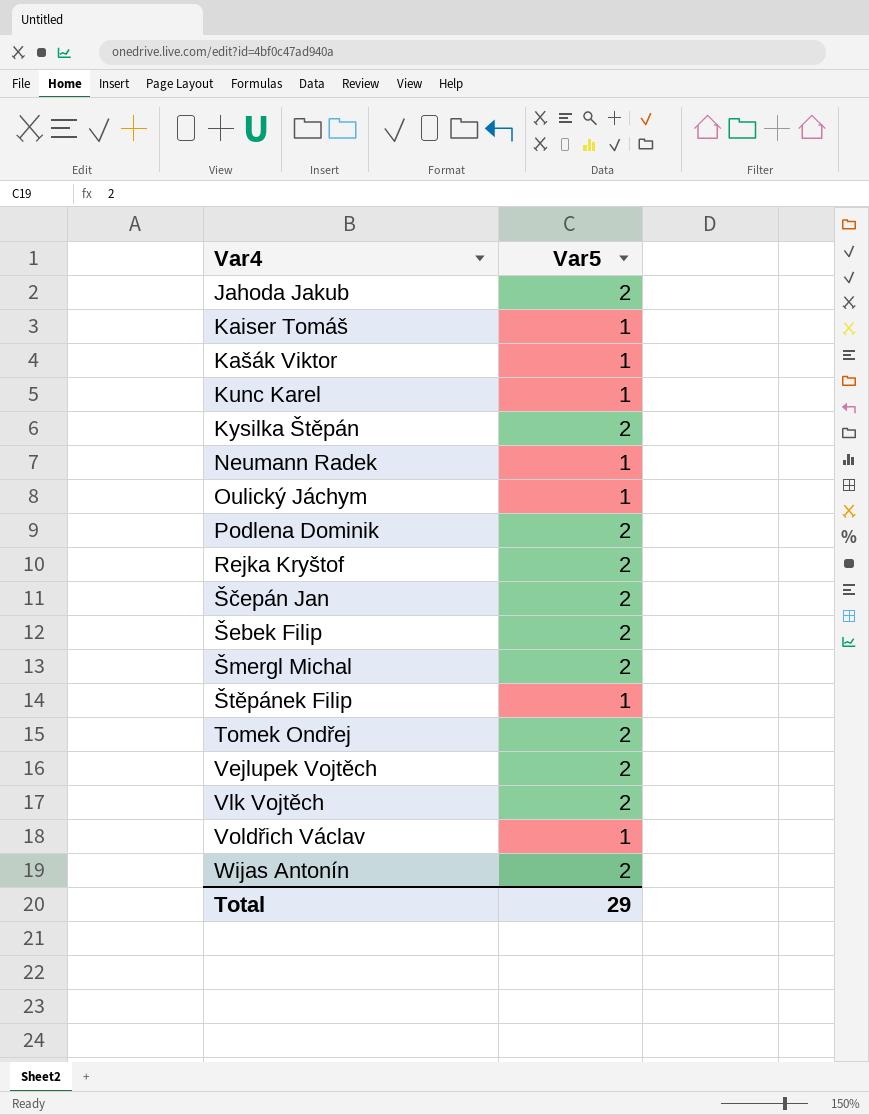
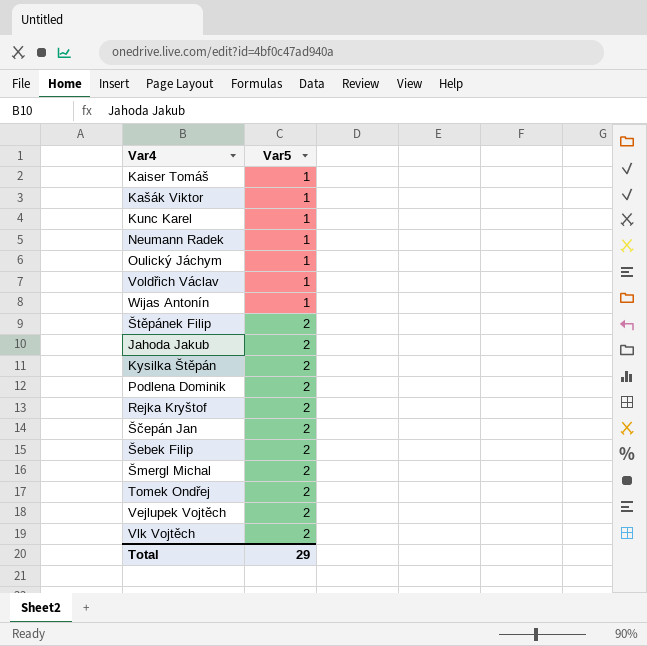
row order: Var4 ascending -> Var5 ascending
Wijas Antonín | Var5: 2 -> 1
Štěpánek Filip | Var5: 1 -> 2

